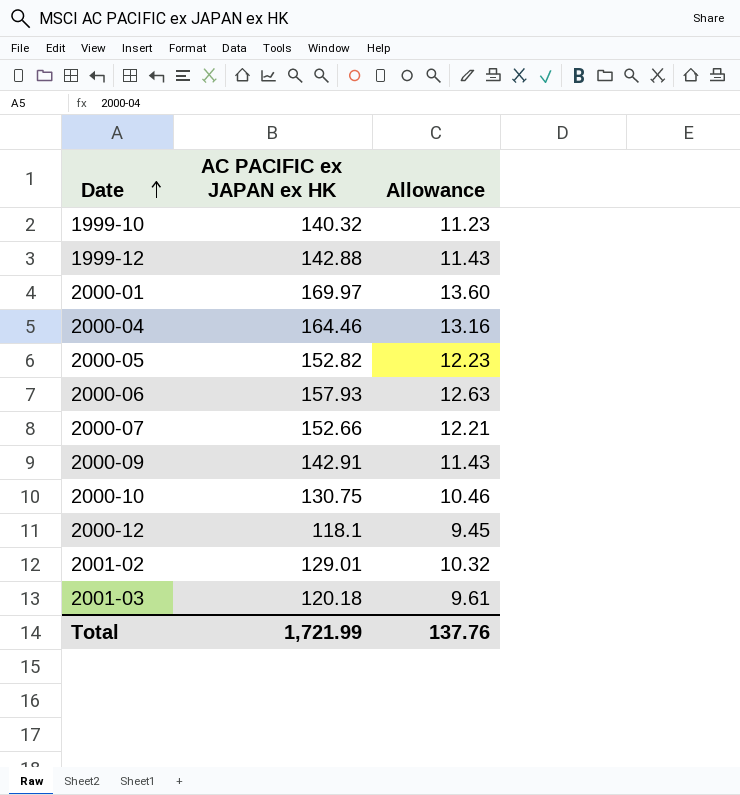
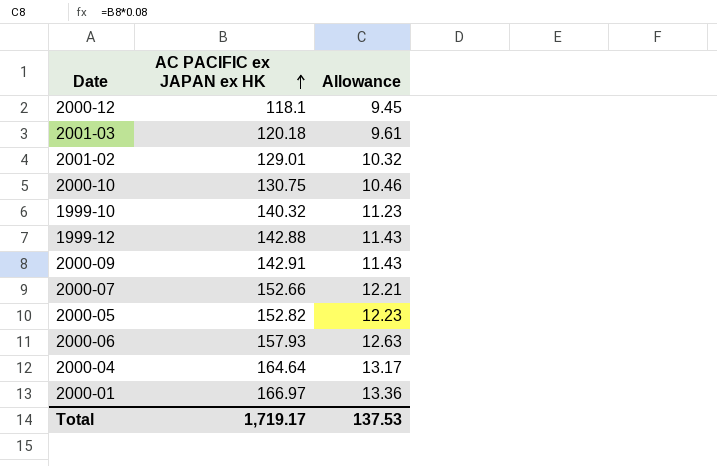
row order: Date ascending -> AC PACIFIC ex JAPAN ex HK ascending
2000-04 | AC PACIFIC ex JAPAN ex HK: 164.46 -> 164.64
2000-04 | Allowance: 13.16 -> 13.17
2000-01 | AC PACIFIC ex JAPAN ex HK: 169.97 -> 166.97
2000-01 | Allowance: 13.60 -> 13.36
Total | AC PACIFIC ex JAPAN ex HK: 1,721.99 -> 1,719.17
Total | Allowance: 137.76 -> 137.53

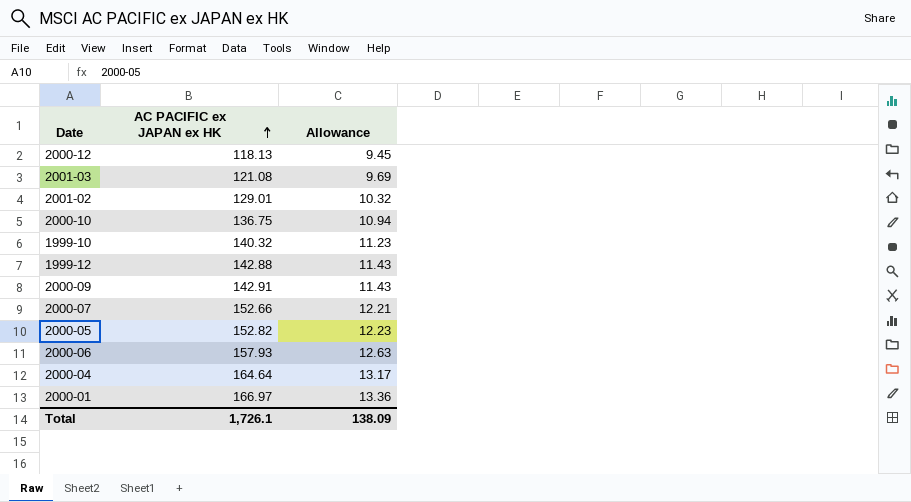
2000-12 | AC PACIFIC ex JAPAN ex HK: 118.1 -> 118.13
2001-03 | AC PACIFIC ex JAPAN ex HK: 120.18 -> 121.08
2001-03 | Allowance: 9.61 -> 9.69
2000-10 | AC PACIFIC ex JAPAN ex HK: 130.75 -> 136.75
2000-10 | Allowance: 10.46 -> 10.94
Total | AC PACIFIC ex JAPAN ex HK: 1,719.17 -> 1,726.1
Total | Allowance: 137.53 -> 138.09

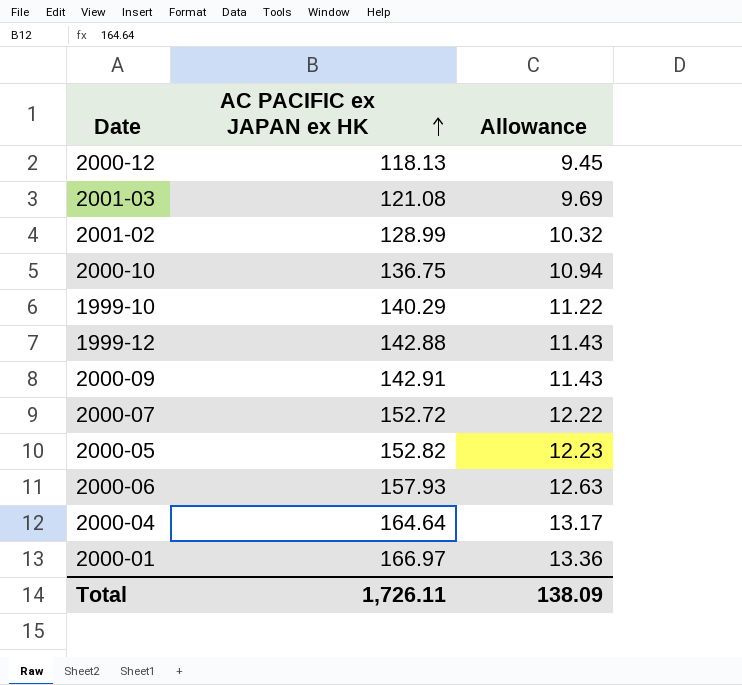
2001-02 | AC PACIFIC ex JAPAN ex HK: 129.01 -> 128.99
1999-10 | AC PACIFIC ex JAPAN ex HK: 140.32 -> 140.29
1999-10 | Allowance: 11.23 -> 11.22
2000-07 | AC PACIFIC ex JAPAN ex HK: 152.66 -> 152.72
2000-07 | Allowance: 12.21 -> 12.22
Total | AC PACIFIC ex JAPAN ex HK: 1,726.1 -> 1,726.11

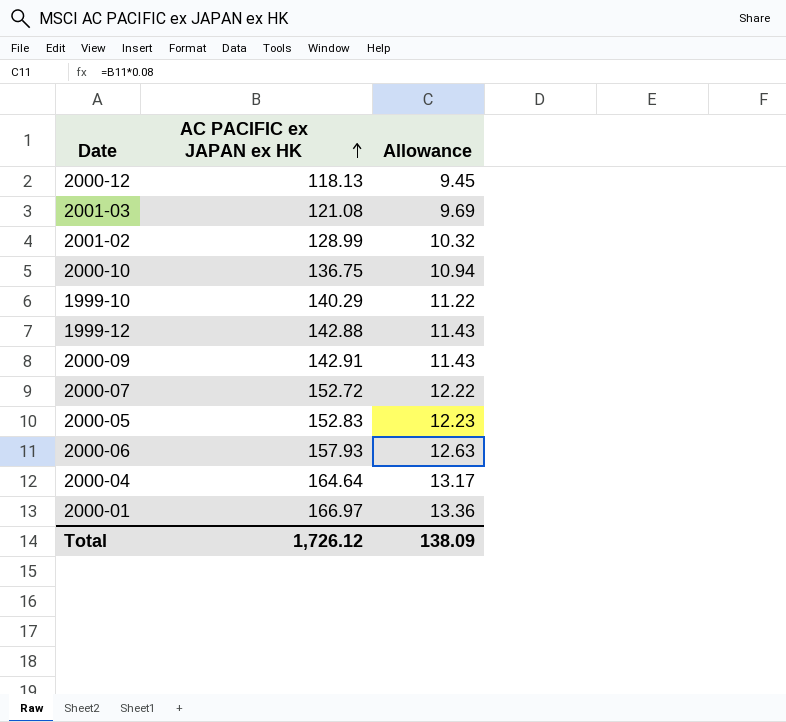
2000-05 | AC PACIFIC ex JAPAN ex HK: 152.82 -> 152.83
Total | AC PACIFIC ex JAPAN ex HK: 1,726.11 -> 1,726.12

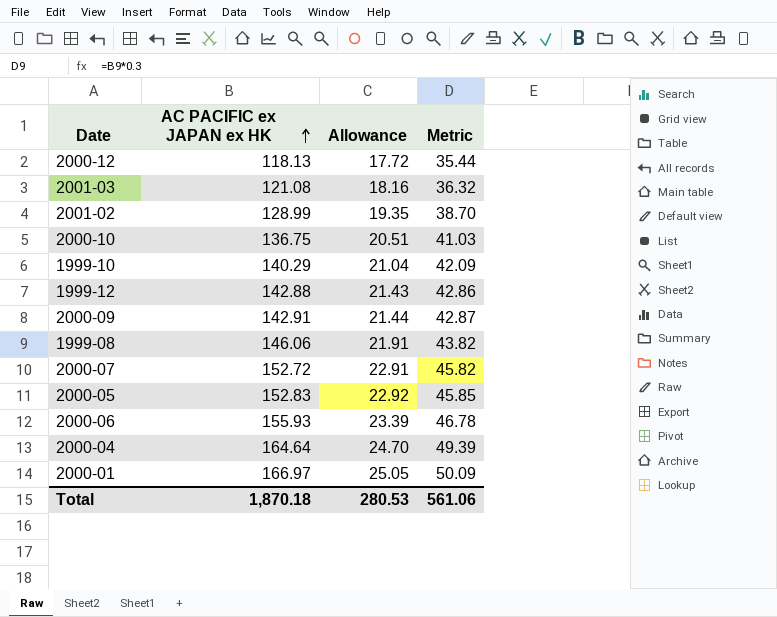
column Allowance | formula: [AC PACIFIC ex JAPAN ex HK] * 0.08 -> [AC PACIFIC ex JAPAN ex HK] * 0.15
column Metric | formula: none -> [AC PACIFIC ex JAPAN ex HK] * 0.3
row 1999-08: none -> 146.06 | 21.91 | 43.82
2000-06 | AC PACIFIC ex JAPAN ex HK: 157.93 -> 155.93
Total | AC PACIFIC ex JAPAN ex HK: 1,726.12 -> 1,870.18
Total | Allowance: 138.09 -> 280.53

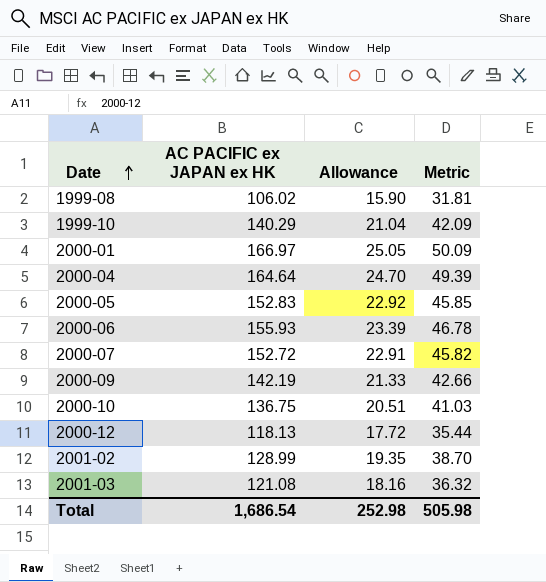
row order: AC PACIFIC ex JAPAN ex HK ascending -> Date ascending
row 1999-12: 142.88 | 21.43 | 42.86 -> none
1999-08 | AC PACIFIC ex JAPAN ex HK: 146.06 -> 106.02
1999-08 | Allowance: 21.91 -> 15.90
1999-08 | Metric: 43.82 -> 31.81
2000-09 | AC PACIFIC ex JAPAN ex HK: 142.91 -> 142.19
2000-09 | Allowance: 21.44 -> 21.33
2000-09 | Metric: 42.87 -> 42.66
Total | AC PACIFIC ex JAPAN ex HK: 1,870.18 -> 1,686.54
Total | Allowance: 280.53 -> 252.98
Total | Metric: 561.06 -> 505.98

